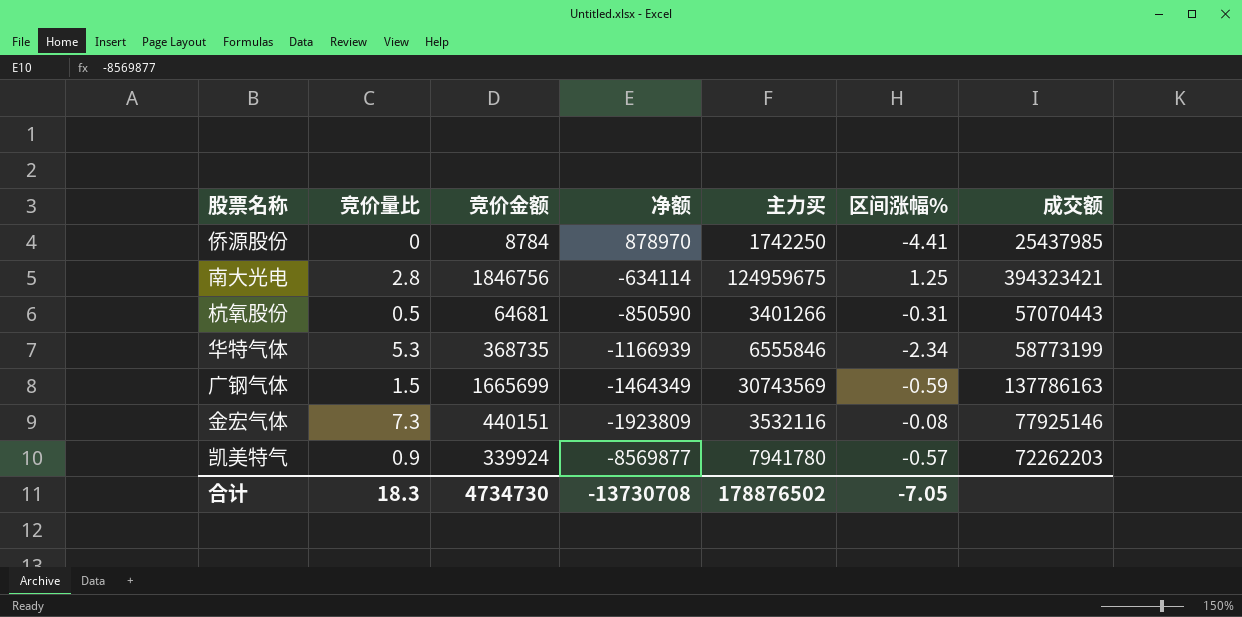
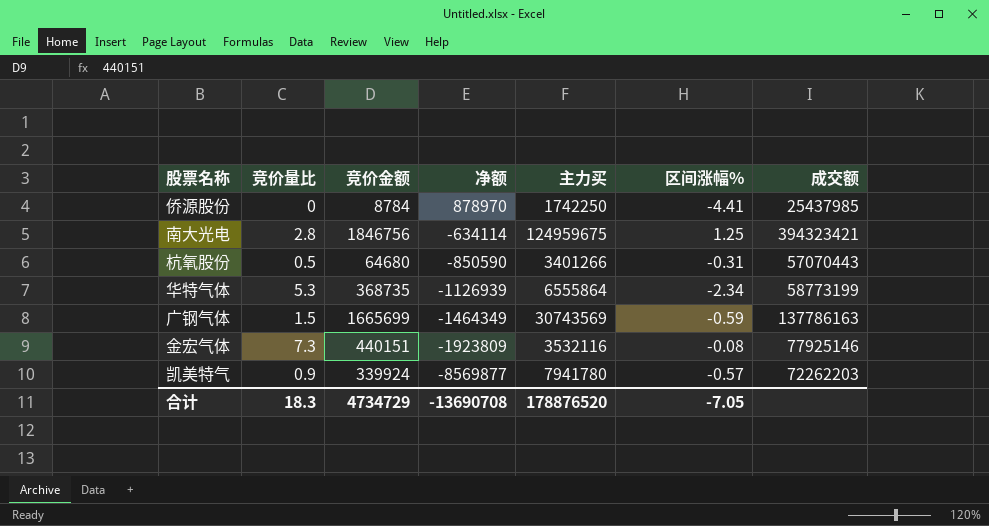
杭氧股份 | 竞价金额: 64681 -> 64680
华特气体 | 净额: -1166939 -> -1126939
华特气体 | 主力买: 6555846 -> 6555864
合计 | 竞价金额: 4734730 -> 4734729
合计 | 净额: -13730708 -> -13690708
合计 | 主力买: 178876502 -> 178876520

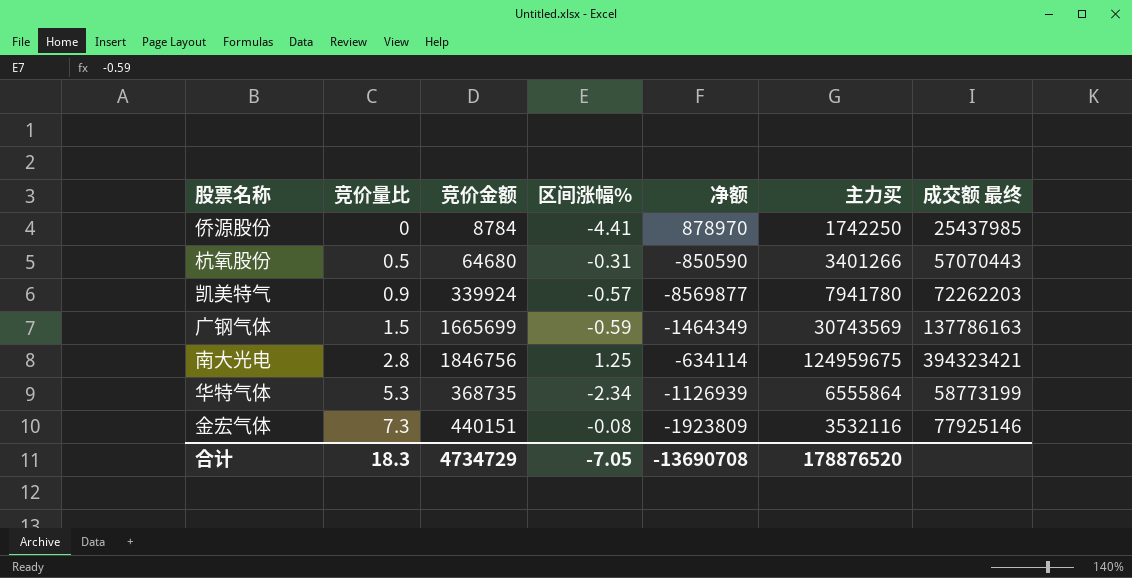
row order: 净额 descending -> 竞价量比 ascending
column 区间涨幅% | position: 6 -> 4
column name: 成交额 -> 成交额 最终

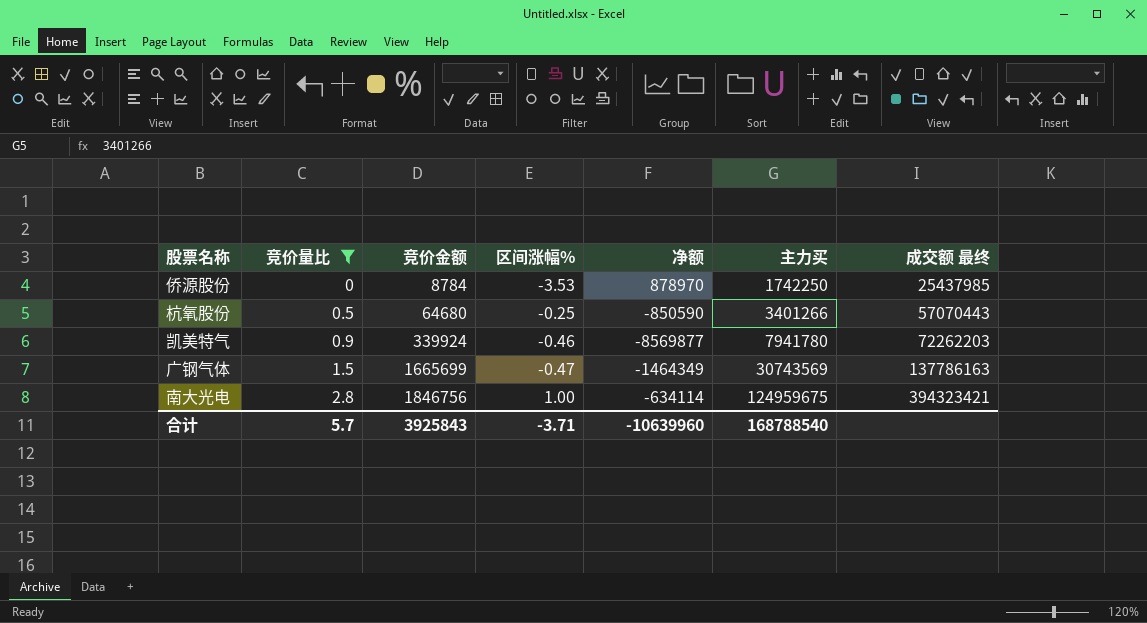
filter: none -> 竞价量比 <= 2.8
侨源股份 | 区间涨幅%: -4.41 -> -3.53
杭氧股份 | 区间涨幅%: -0.31 -> -0.25
凯美特气 | 区间涨幅%: -0.57 -> -0.46
广钢气体 | 区间涨幅%: -0.59 -> -0.47
南大光电 | 区间涨幅%: 1.25 -> 1.00
合计 | 竞价量比: 18.3 -> 5.7
合计 | 竞价金额: 4734729 -> 3925843
合计 | 区间涨幅%: -7.05 -> -3.71
合计 | 净额: -13690708 -> -10639960
合计 | 主力买: 178876520 -> 168788540

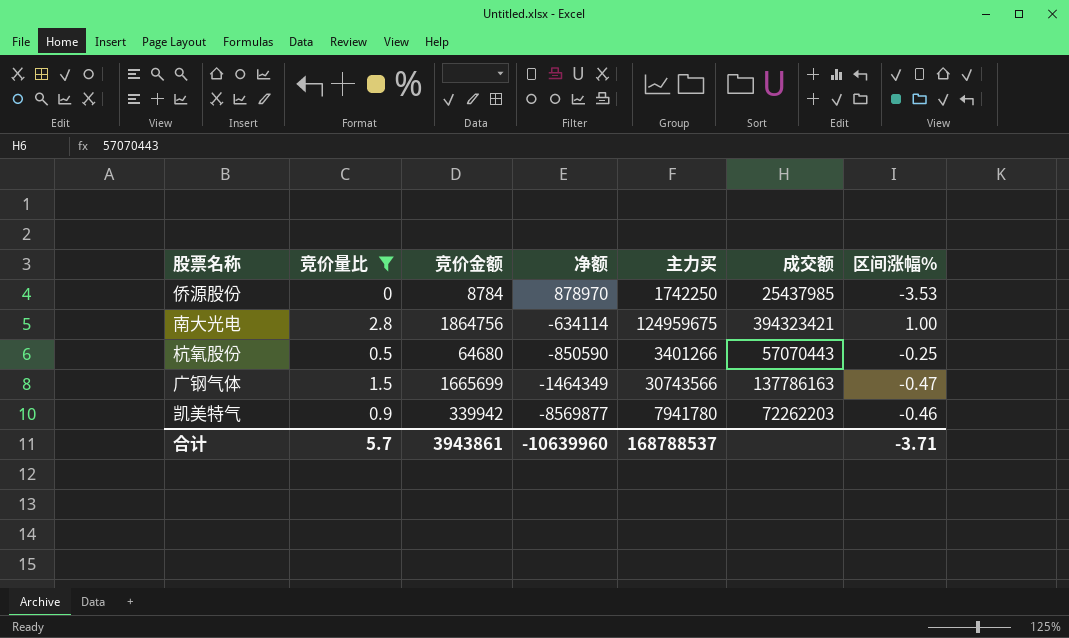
row order: 竞价量比 ascending -> 净额 descending
column name: 成交额 最终 -> 成交额
column 区间涨幅% | position: 4 -> 7
南大光电 | 竞价金额: 1846756 -> 1864756
广钢气体 | 主力买: 30743569 -> 30743566
凯美特气 | 竞价金额: 339924 -> 339942
合计 | 竞价金额: 3925843 -> 3943861
合计 | 主力买: 168788540 -> 168788537

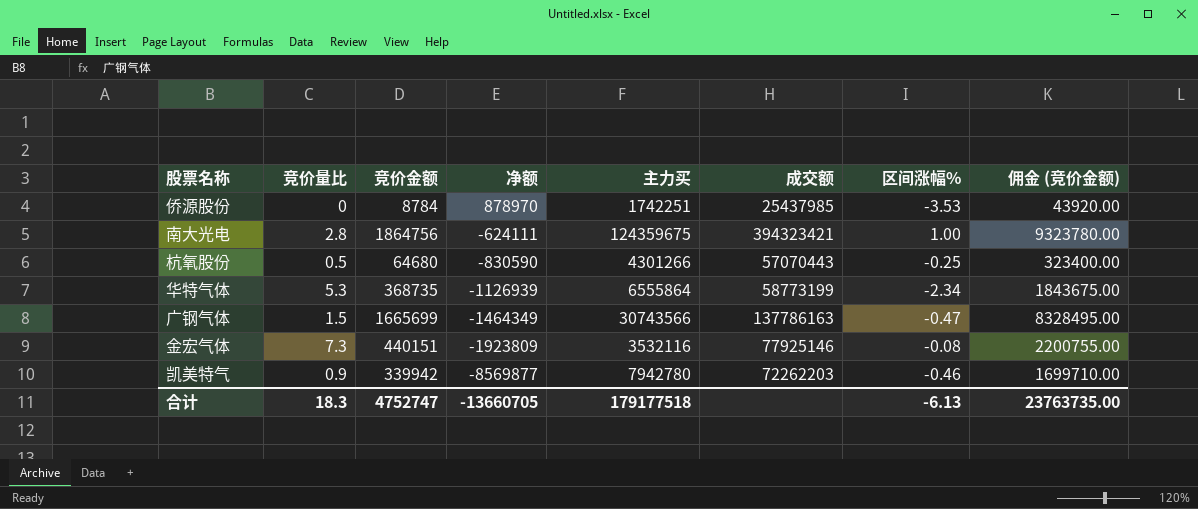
filter: 竞价量比 <= 2.8 -> none
column 佣金 (竞价金额) | formula: none -> [竞价金额] * 5
侨源股份 | 主力买: 1742250 -> 1742251
南大光电 | 净额: -634114 -> -624111
南大光电 | 主力买: 124959675 -> 124359675
杭氧股份 | 净额: -850590 -> -830590
杭氧股份 | 主力买: 3401266 -> 4301266
凯美特气 | 主力买: 7941780 -> 7942780
合计 | 竞价量比: 5.7 -> 18.3
合计 | 竞价金额: 3943861 -> 4752747
合计 | 净额: -10639960 -> -13660705
合计 | 主力买: 168788537 -> 179177518
合计 | 区间涨幅%: -3.71 -> -6.13

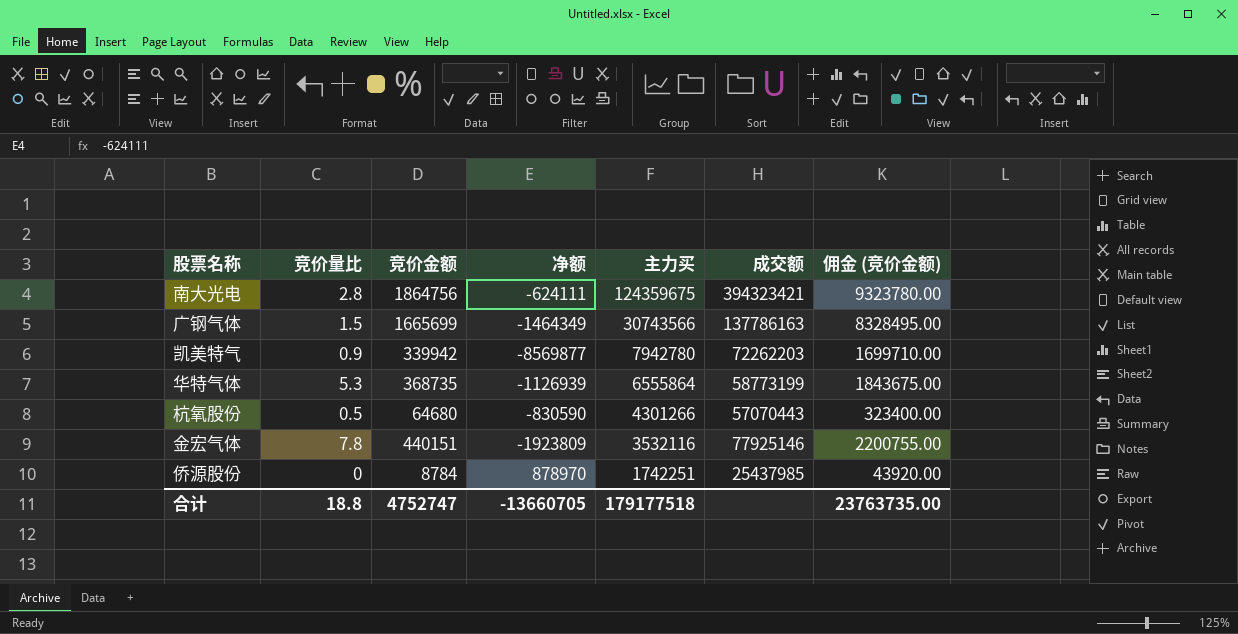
row order: 净额 descending -> 主力买 descending
column 区间涨幅% | position: 7 -> none
金宏气体 | 竞价量比: 7.3 -> 7.8
合计 | 竞价量比: 18.3 -> 18.8

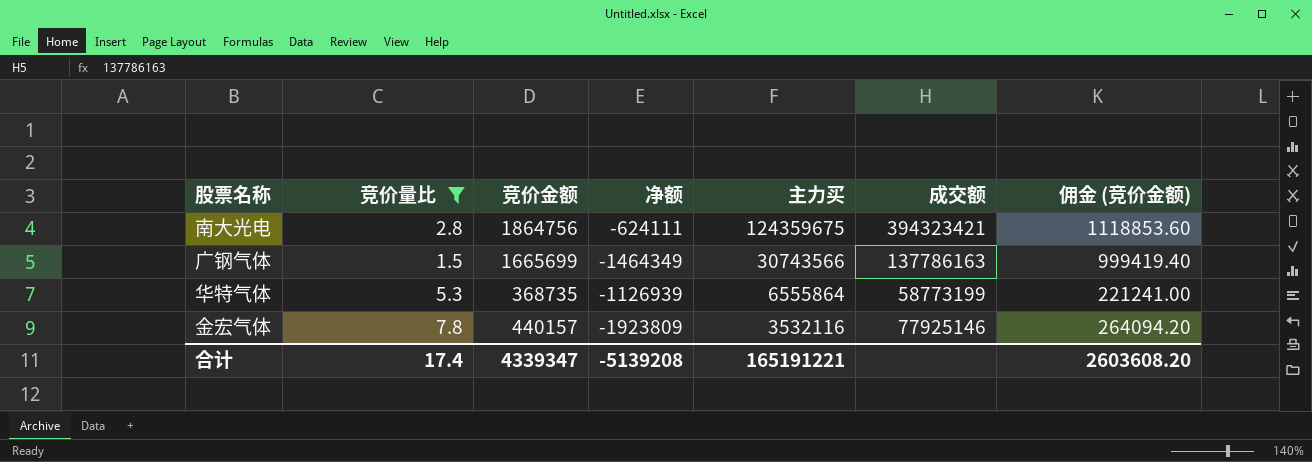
filter: none -> 竞价量比 >= 1.5
column 佣金 (竞价金额) | formula: [竞价金额] * 5 -> [竞价金额] * 0.6
金宏气体 | 竞价金额: 440151 -> 440157
合计 | 竞价量比: 18.8 -> 17.4
合计 | 竞价金额: 4752747 -> 4339347
合计 | 净额: -13660705 -> -5139208
合计 | 主力买: 179177518 -> 165191221
合计 | 佣金 (竞价金额): 23763735.00 -> 2603608.20

